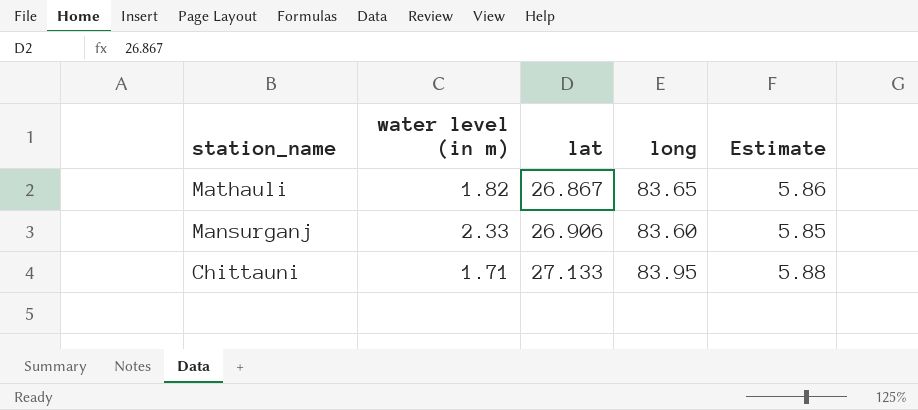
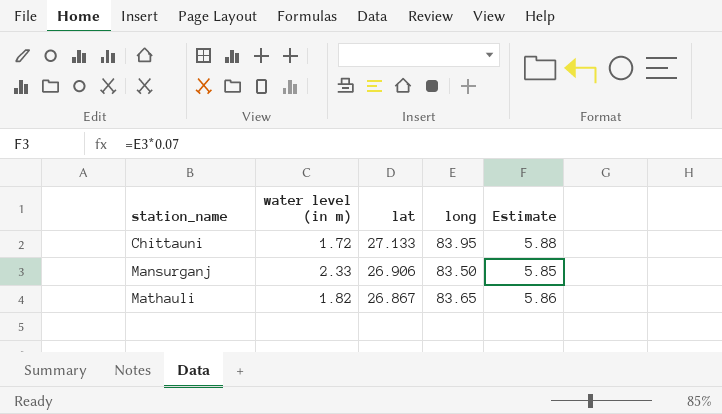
row order: station_name descending -> station_name ascending
Chittauni | water level (in m): 1.71 -> 1.72
Mansurganj | long: 83.60 -> 83.50

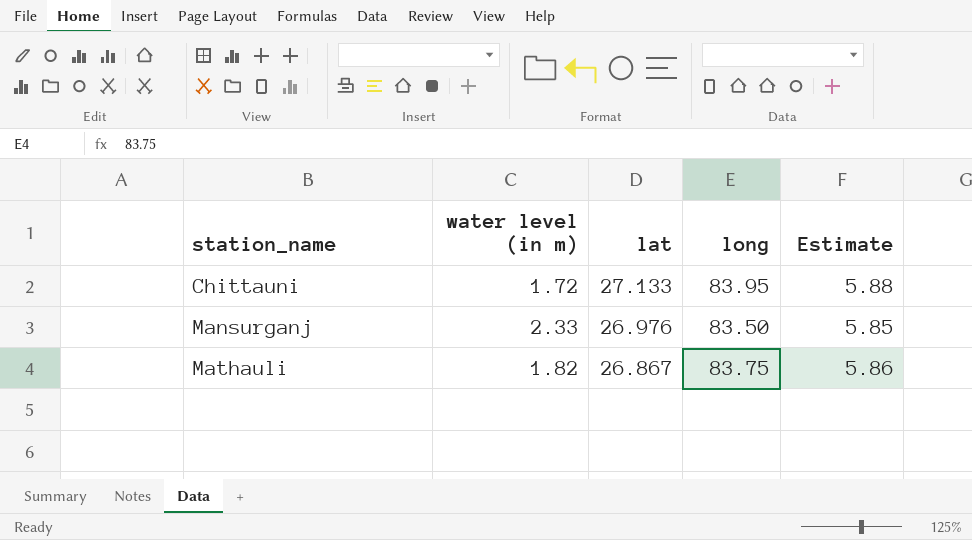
Mansurganj | lat: 26.906 -> 26.976
Mathauli | long: 83.65 -> 83.75

